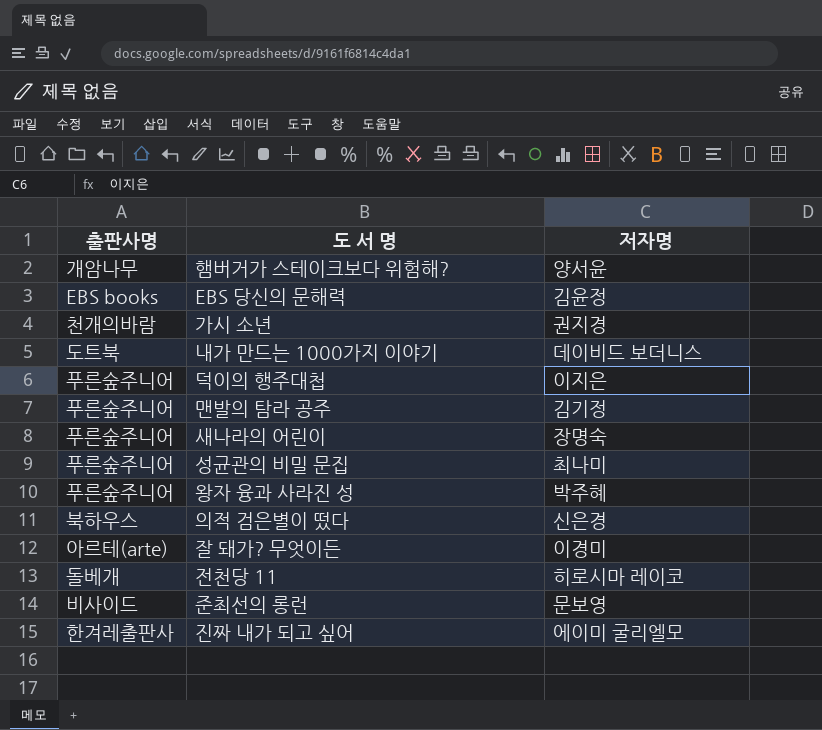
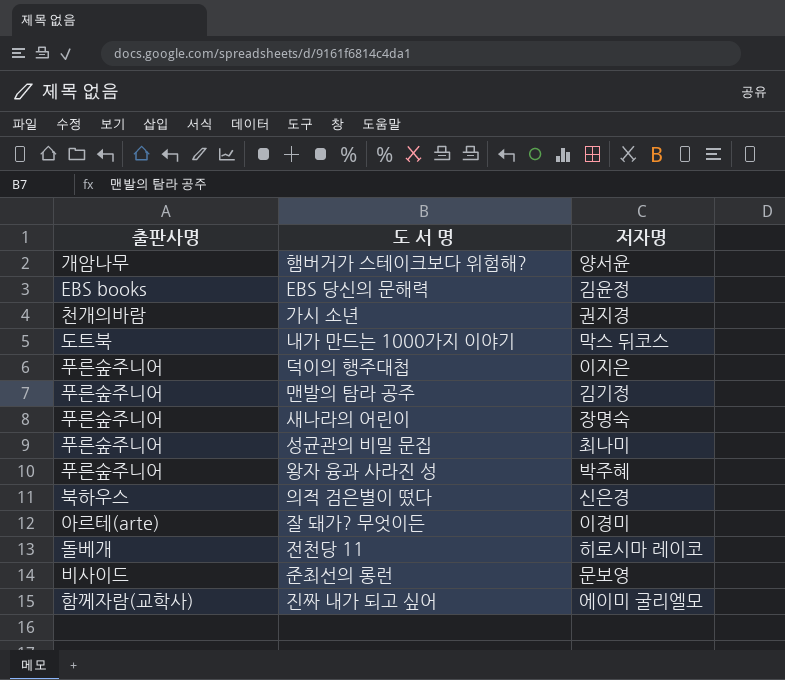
내가 만드는 1000가지 이야기 | 저자명: 데이비드 보더니스 -> 막스 뒤코스
진짜 내가 되고 싶어 | 출판사명: 한겨레출판사 -> 함께자람(교학사)

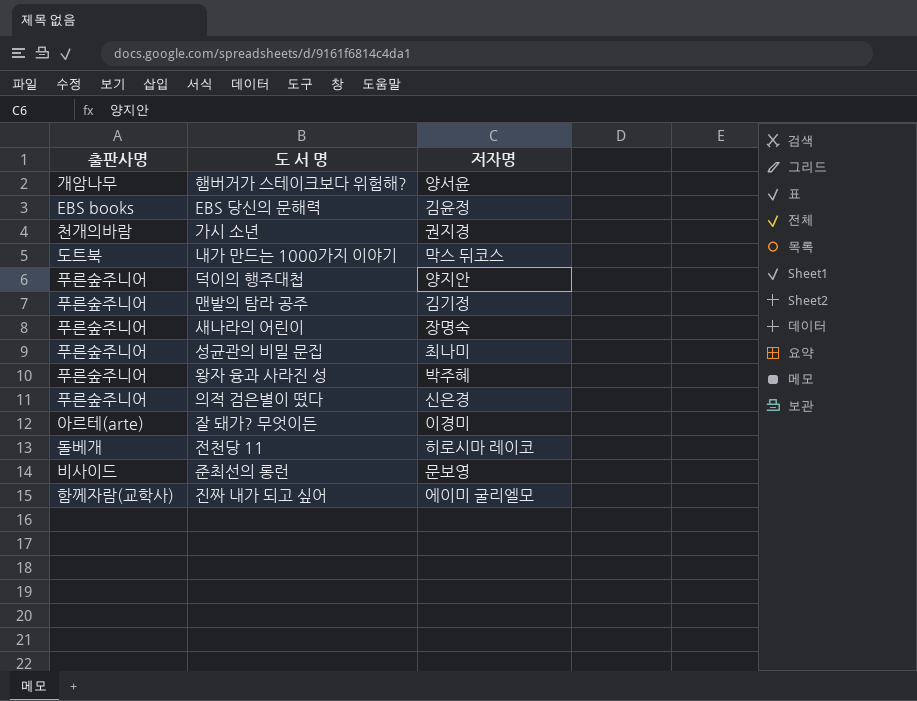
덕이의 행주대첩 | 저자명: 이지은 -> 양지안
의적 검은별이 떴다 | 출판사명: 북하우스 -> 푸른숲주니어

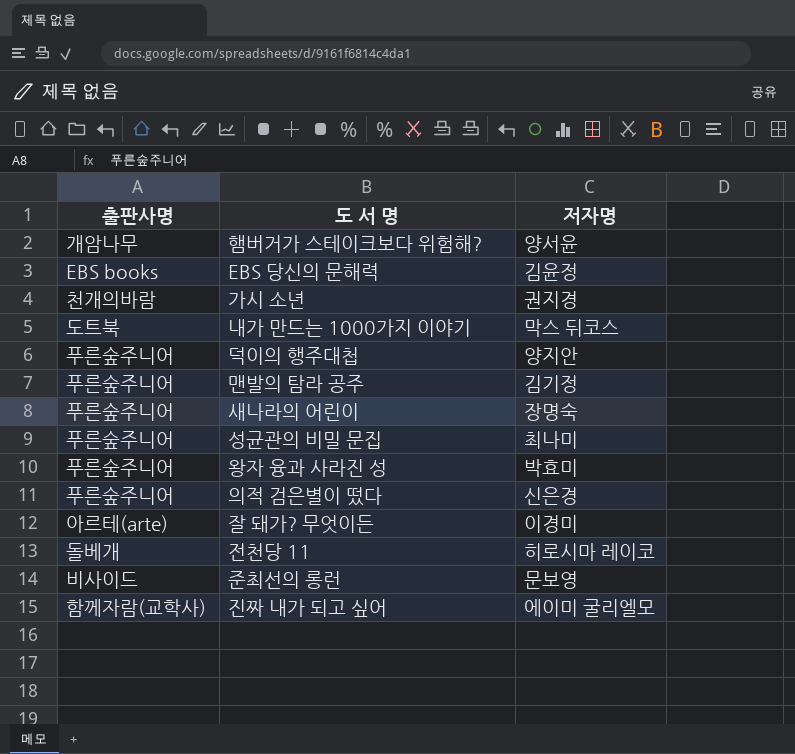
왕자 융과 사라진 성 | 저자명: 박주혜 -> 박효미

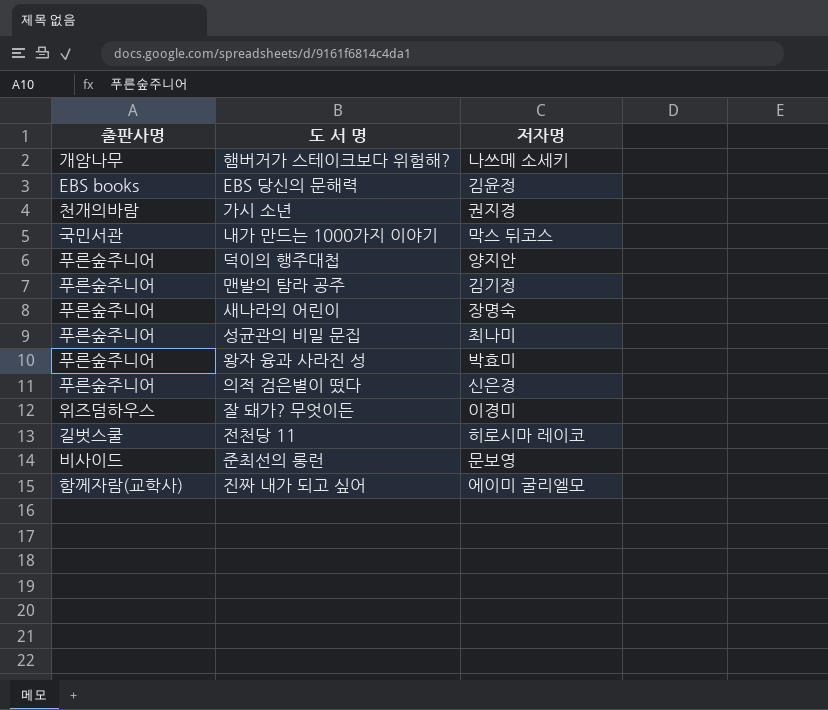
햄버거가 스테이크보다 위험해? | 저자명: 양서윤 -> 나쓰메 소세키
내가 만드는 1000가지 이야기 | 출판사명: 도트북 -> 국민서관
잘 돼가? 무엇이든 | 출판사명: 아르테(arte) -> 위즈덤하우스
전천당 11 | 출판사명: 돌베개 -> 길벗스쿨

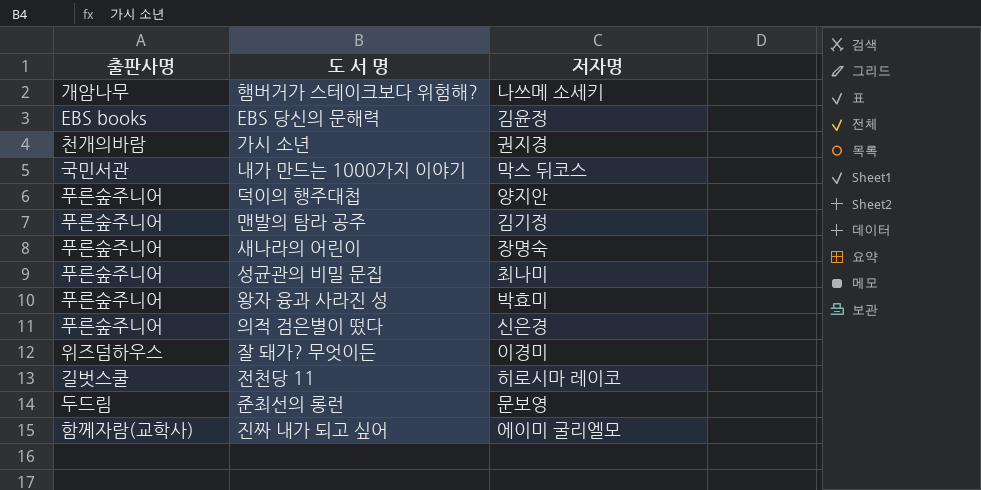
준최선의 롱런 | 출판사명: 비사이드 -> 두드림

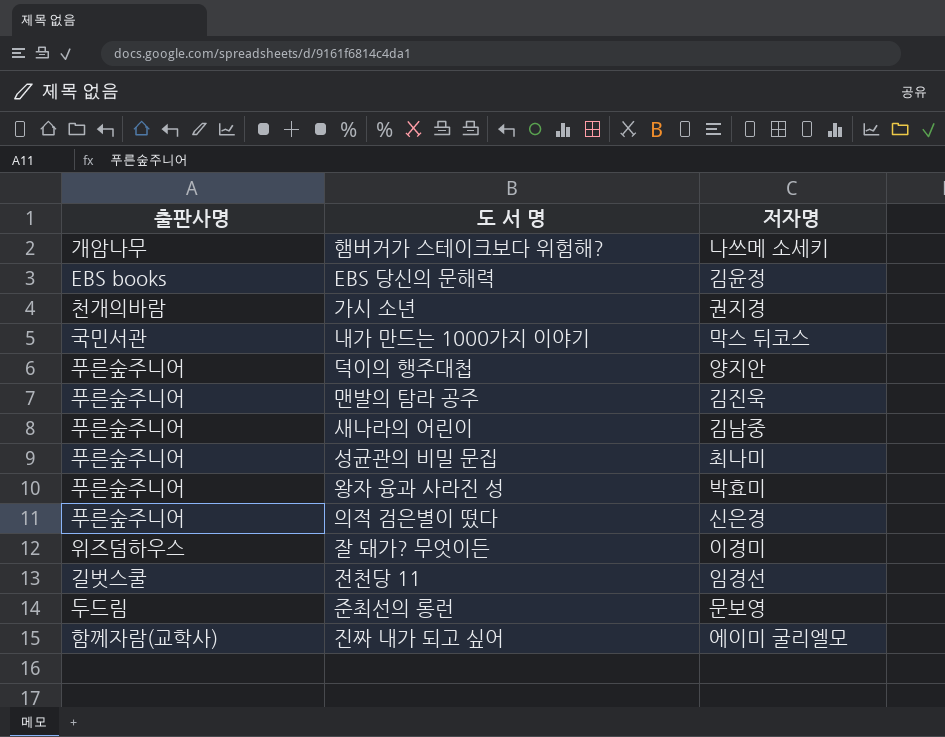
맨발의 탐라 공주 | 저자명: 김기정 -> 김진욱
새나라의 어린이 | 저자명: 장명숙 -> 김남중
전천당 11 | 저자명: 히로시마 레이코 -> 임경선

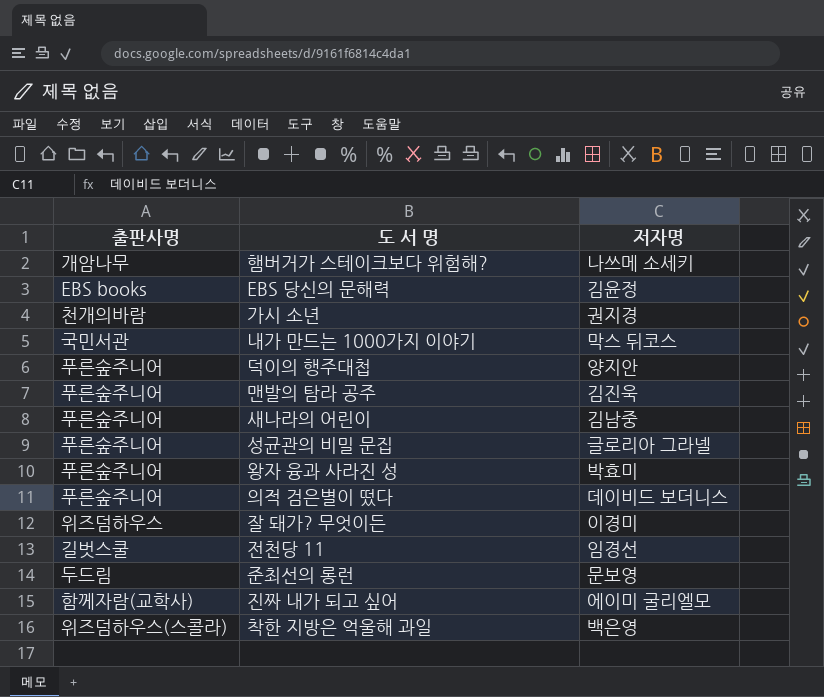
성균관의 비밀 문집 | 저자명: 최나미 -> 글로리아 그라넬
의적 검은별이 떴다 | 저자명: 신은경 -> 데이비드 보더니스
row 착한 지방은 억울해 과일: none -> 위즈덤하우스(스콜라) | 백은영

